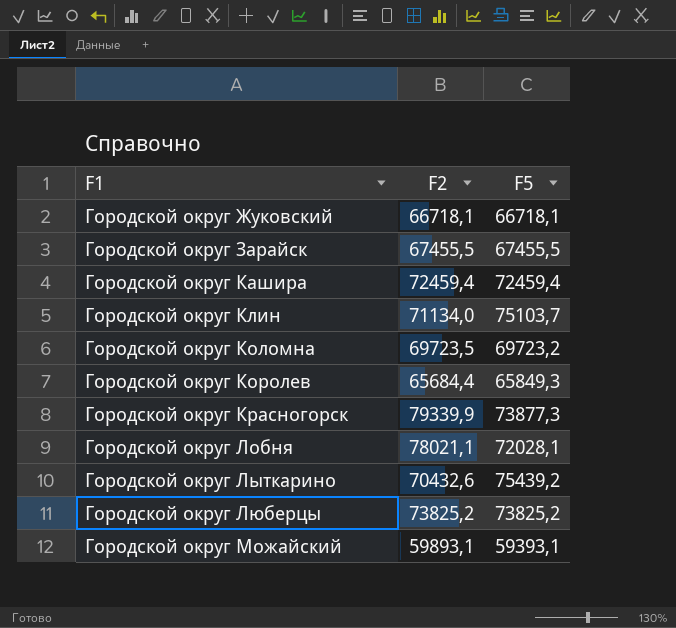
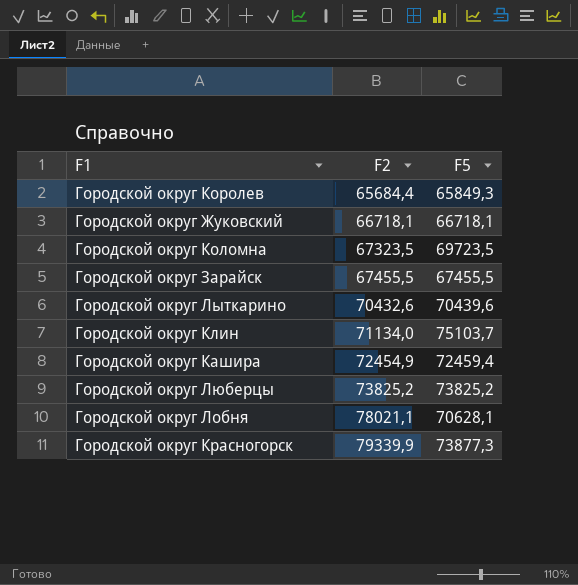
row order: F1 ascending -> F2 ascending
row Городской округ Можайский: 59893,1 | 59393,1 -> none
Городской округ Коломна | F2: 69723,5 -> 67323,5
Городской округ Коломна | F5: 69723,2 -> 69723,5
Городской округ Лыткарино | F5: 75439,2 -> 70439,6
Городской округ Кашира | F2: 72459,4 -> 72454,9
Городской округ Лобня | F5: 72028,1 -> 70628,1

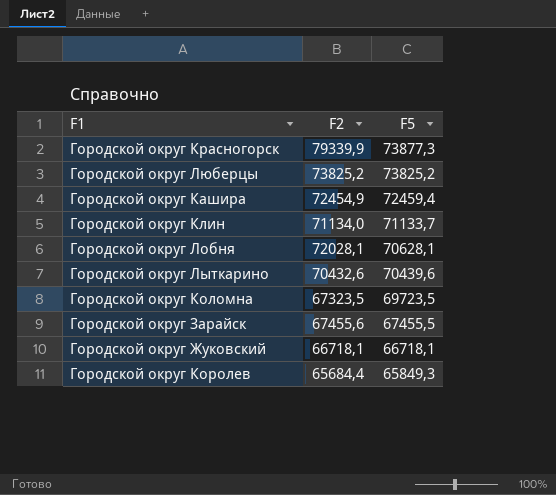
row order: F2 ascending -> F5 descending
Городской округ Клин | F5: 75103,7 -> 71133,7
Городской округ Лобня | F2: 78021,1 -> 72028,1
Городской округ Зарайск | F2: 67455,5 -> 67455,6

